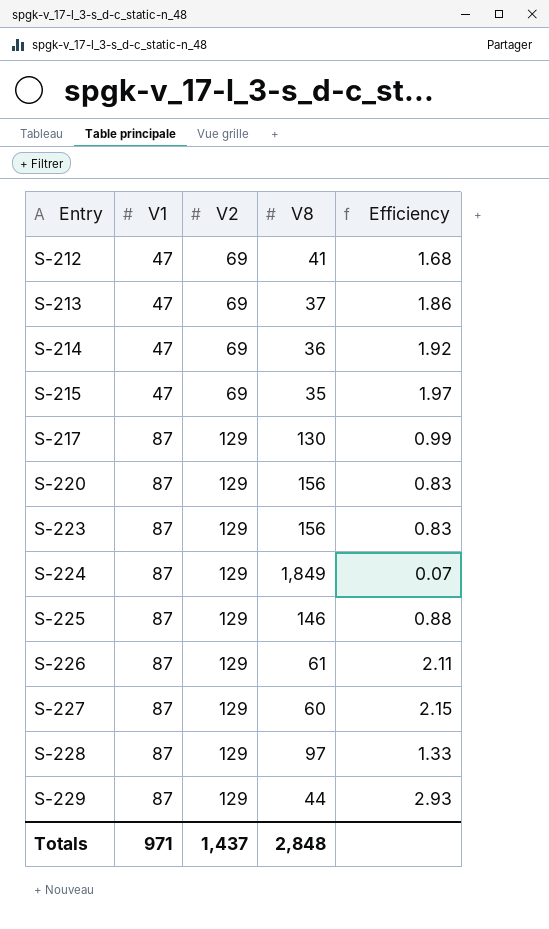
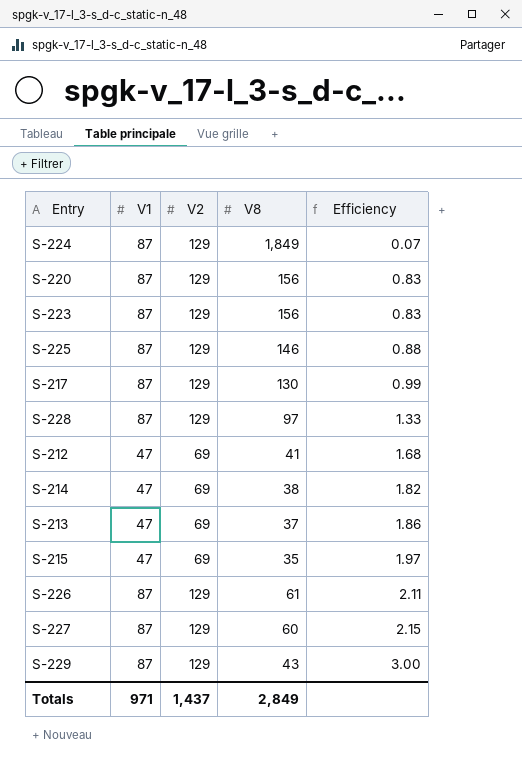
row order: Entry ascending -> Efficiency ascending
S-214 | V8: 36 -> 38
S-214 | Efficiency: 1.92 -> 1.82
S-229 | V8: 44 -> 43
S-229 | Efficiency: 2.93 -> 3.00
Totals | V8: 2,848 -> 2,849

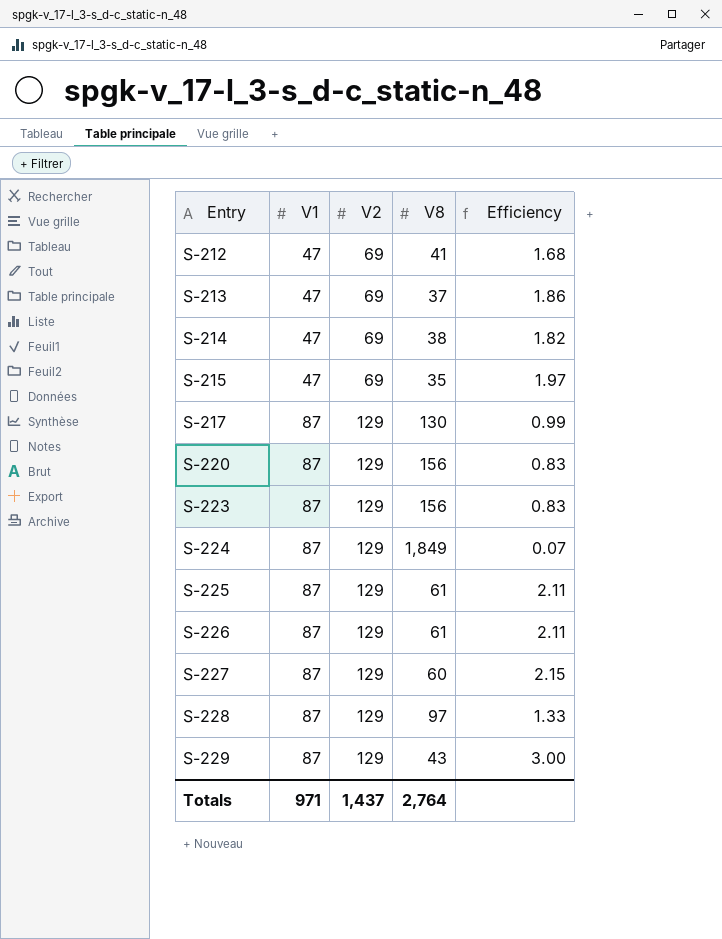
row order: Efficiency ascending -> Entry ascending
S-225 | V8: 146 -> 61
S-225 | Efficiency: 0.88 -> 2.11
Totals | V8: 2,849 -> 2,764

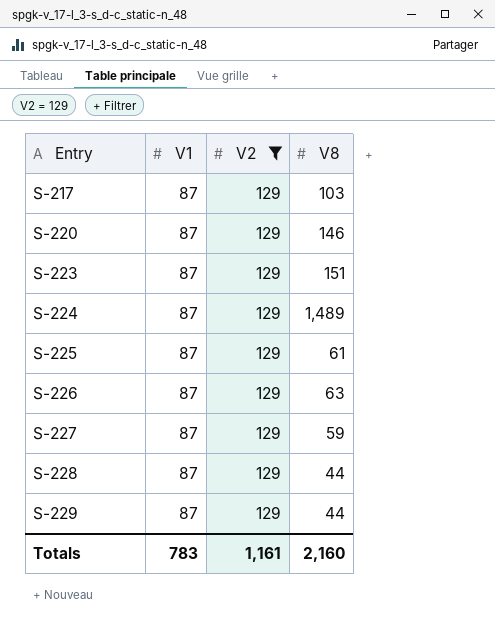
filter: none -> V2 = 129
column Efficiency | formula: [V2] / [V8] -> none
S-217 | V8: 130 -> 103
S-220 | V8: 156 -> 146
S-223 | V8: 156 -> 151
S-224 | V8: 1,849 -> 1,489
S-226 | V8: 61 -> 63
S-227 | V8: 60 -> 59
S-228 | V8: 97 -> 44
S-229 | V8: 43 -> 44
Totals | V1: 971 -> 783
Totals | V2: 1,437 -> 1,161
Totals | V8: 2,764 -> 2,160

